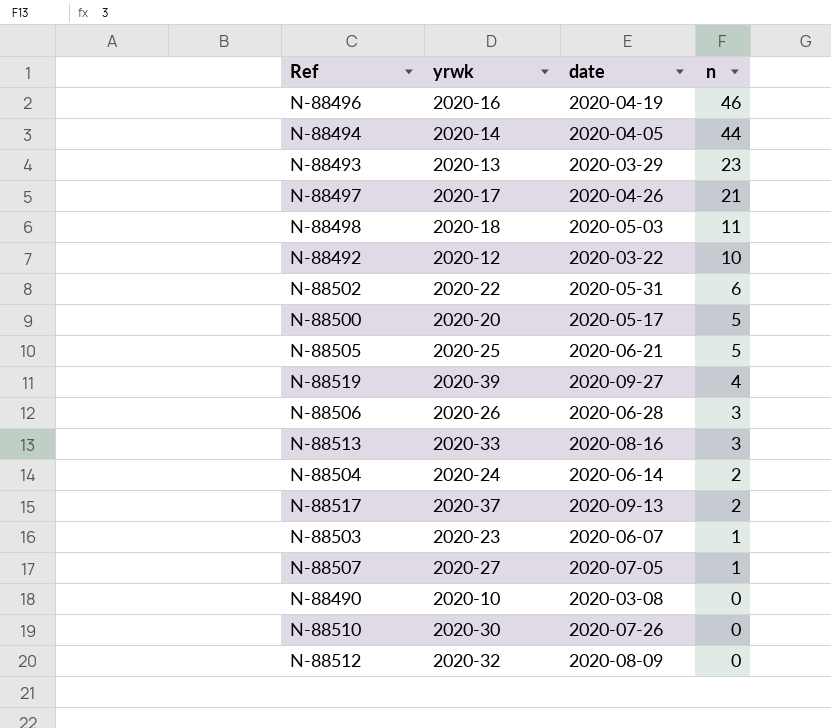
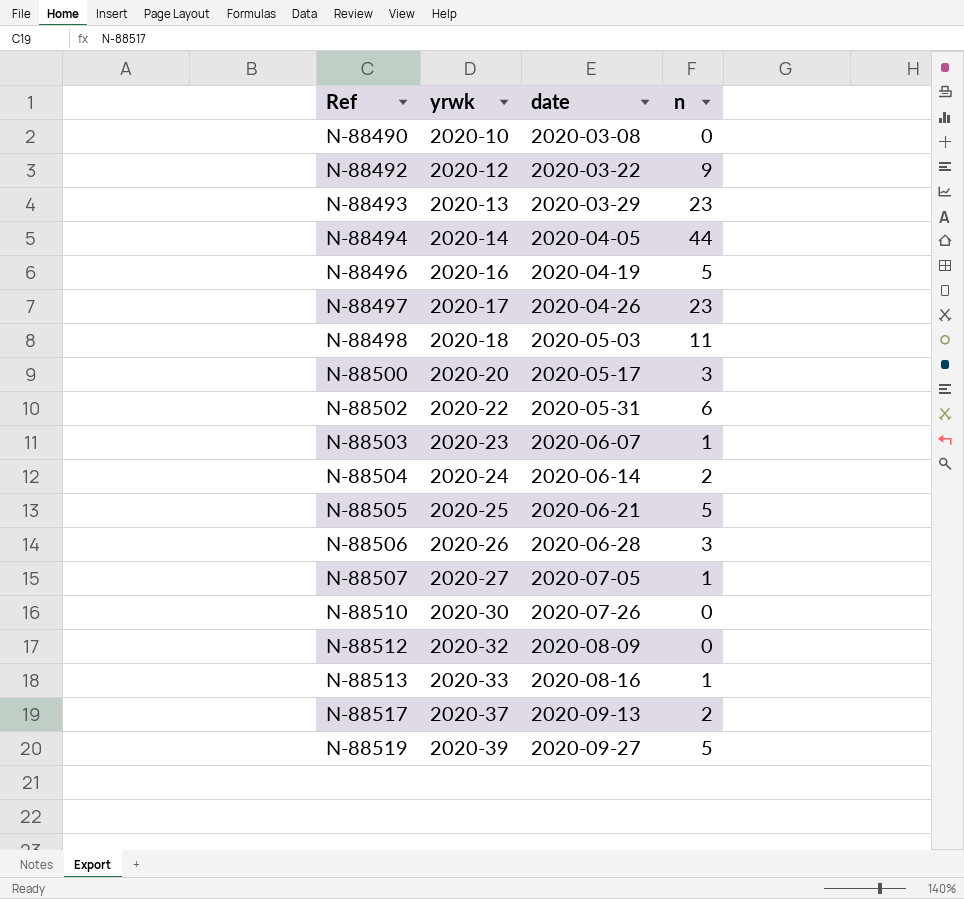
row order: n descending -> Ref ascending
N-88492 | n: 10 -> 9
N-88496 | n: 46 -> 5
N-88497 | n: 21 -> 23
N-88500 | n: 5 -> 3
N-88513 | n: 3 -> 1
N-88519 | n: 4 -> 5

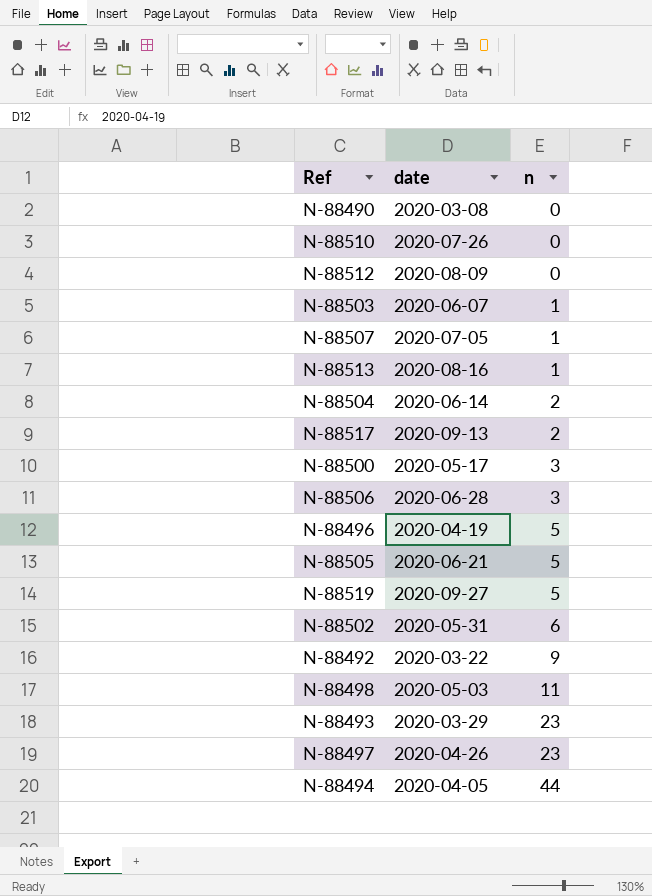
row order: Ref ascending -> n ascending
column yrwk | position: 2 -> none

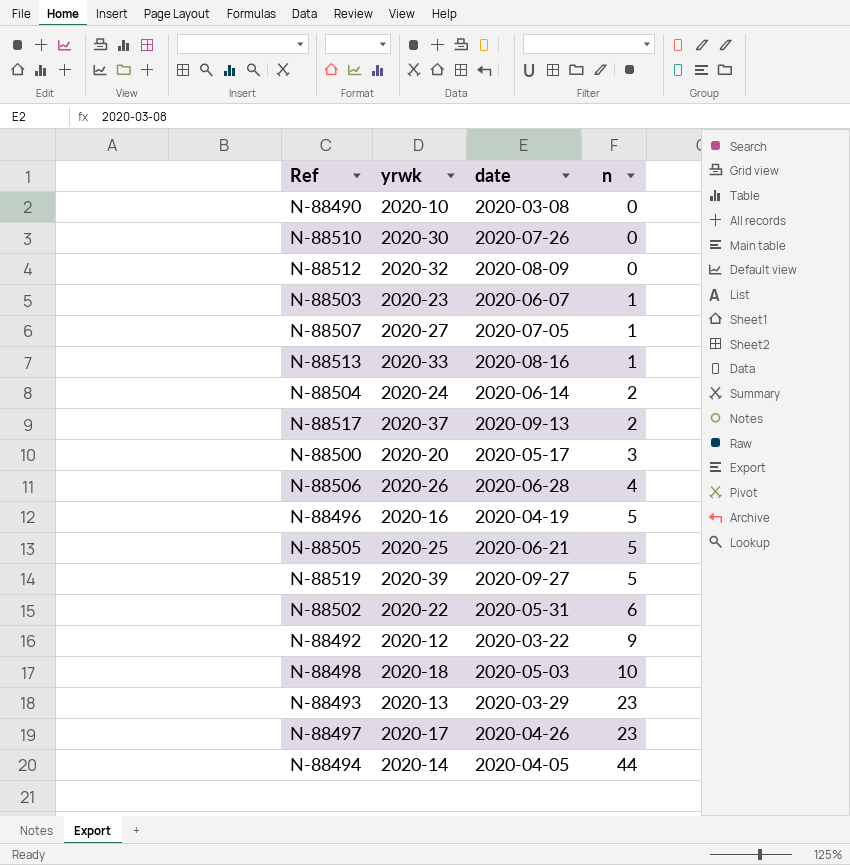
column yrwk | position: none -> 2
N-88506 | n: 3 -> 4
N-88498 | n: 11 -> 10

